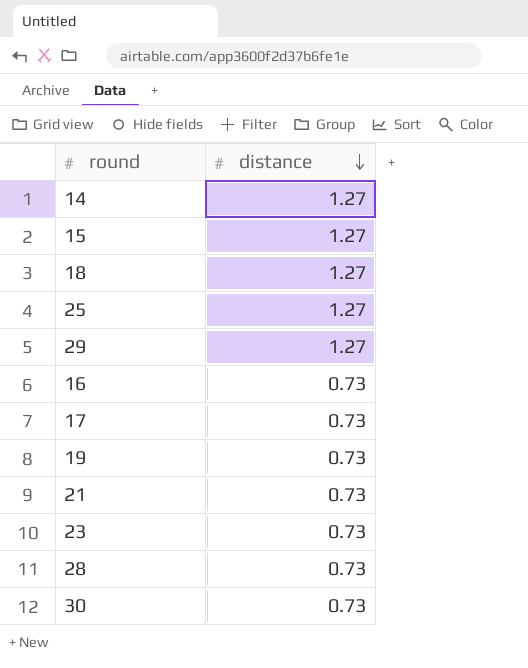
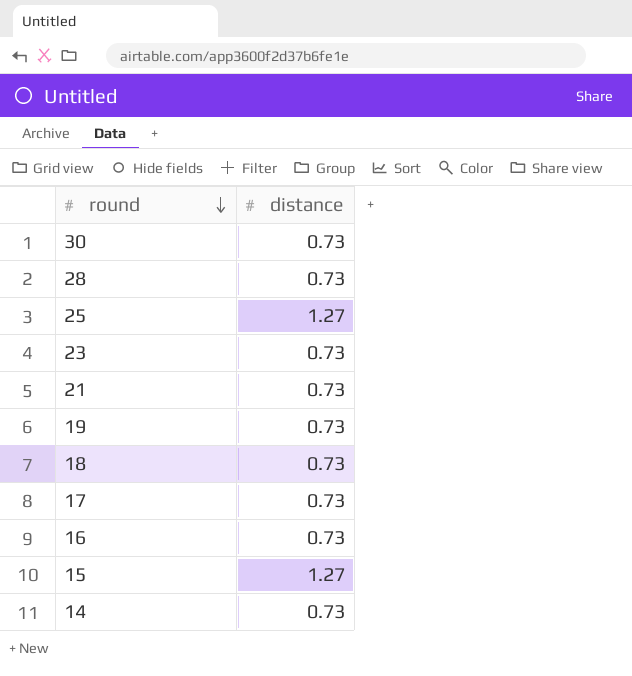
row order: distance descending -> round descending
row 29: 1.27 -> none
18 | distance: 1.27 -> 0.73
14 | distance: 1.27 -> 0.73

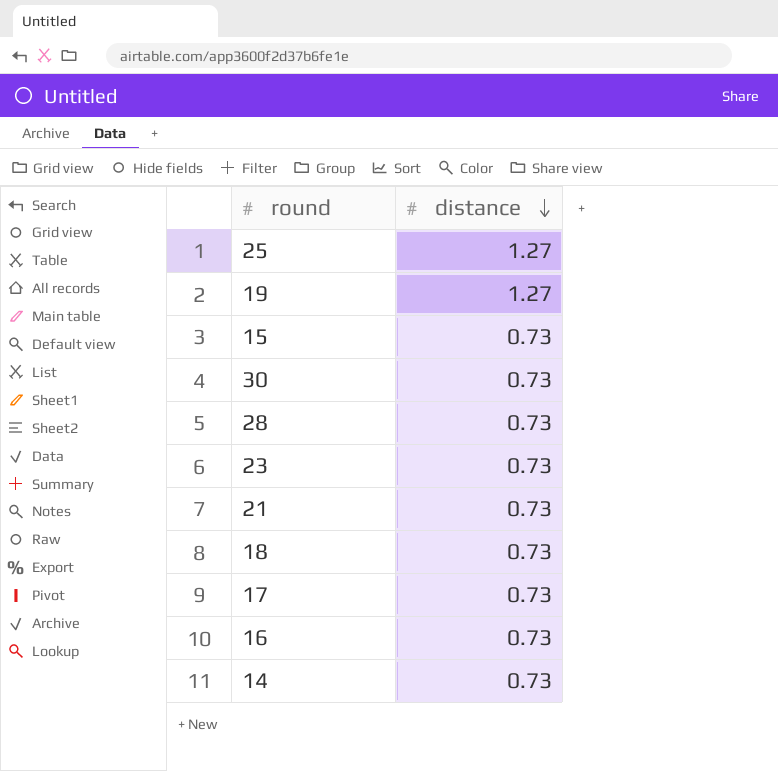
row order: round descending -> distance descending
19 | distance: 0.73 -> 1.27
15 | distance: 1.27 -> 0.73

